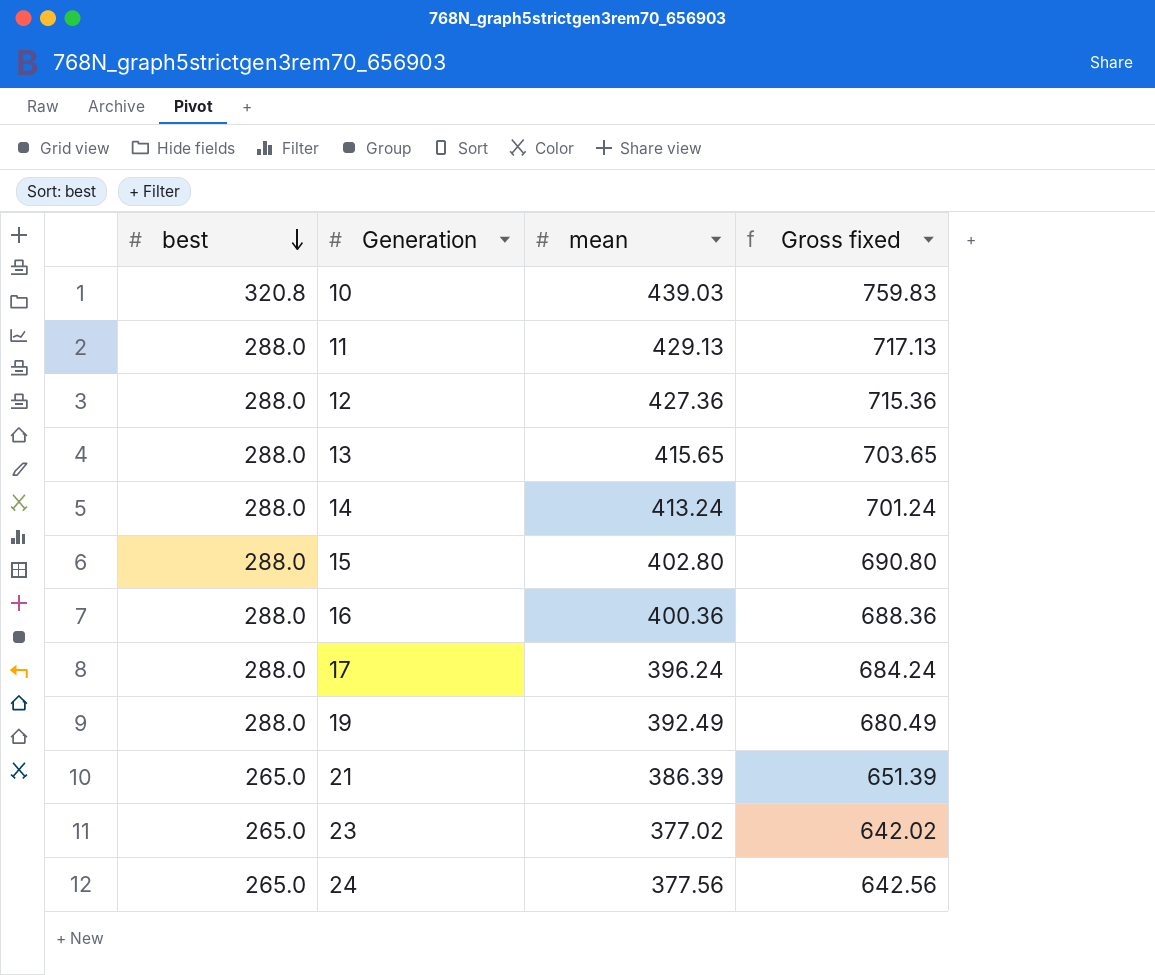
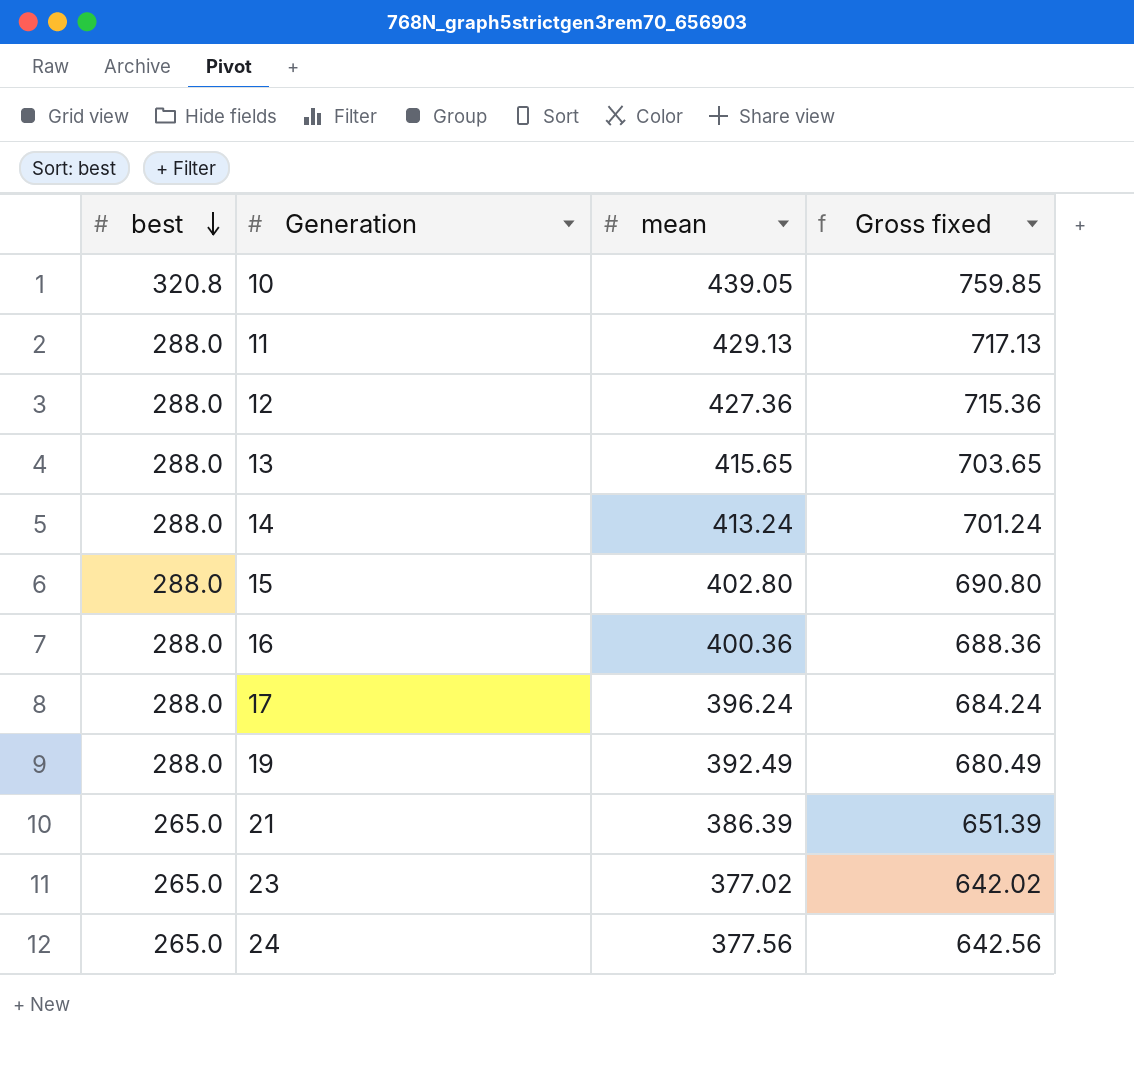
10 | mean: 439.03 -> 439.05
10 | Gross fixed: 759.83 -> 759.85

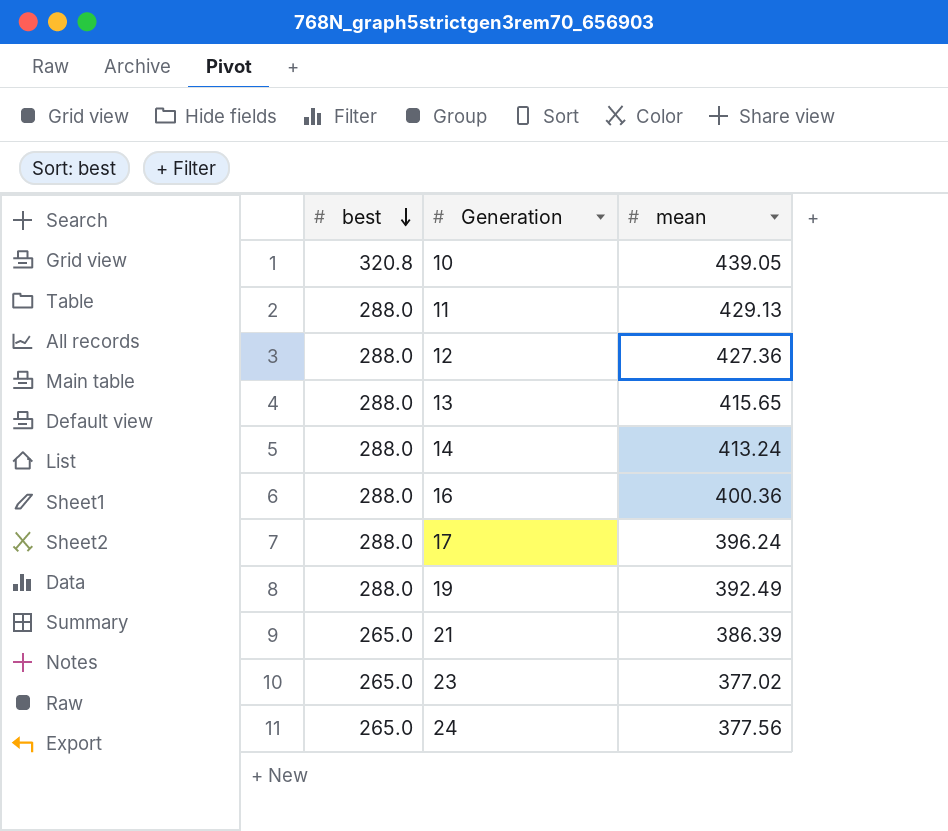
column Gross fixed | formula: [best] + [mean] -> none
row 15: 288.0 | 402.80 | 690.80 -> none

